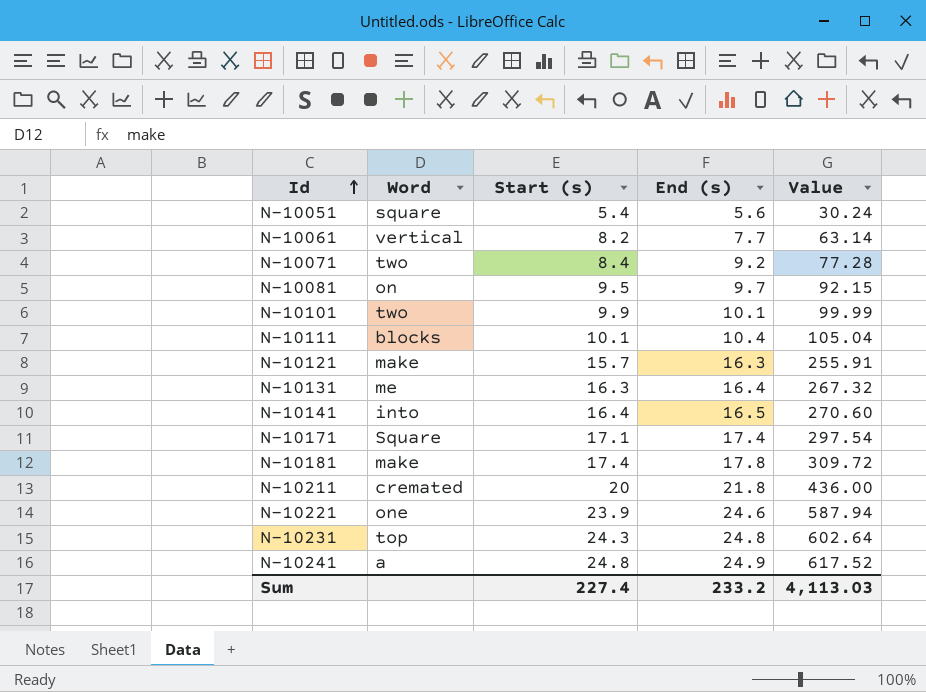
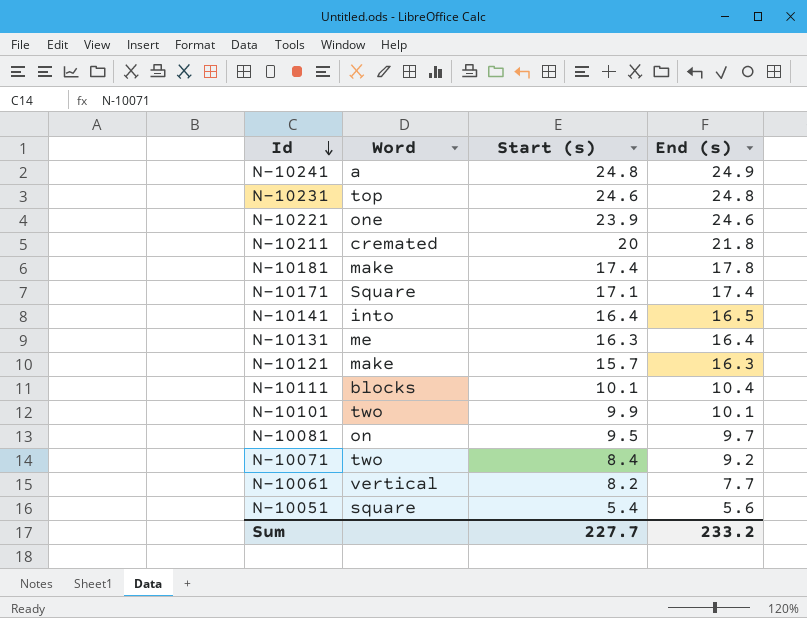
row order: Id ascending -> Id descending
column Value | formula: [Start (s)] * [End (s)] -> none
N-10231 | Start (s): 24.3 -> 24.6
Sum | Start (s): 227.4 -> 227.7

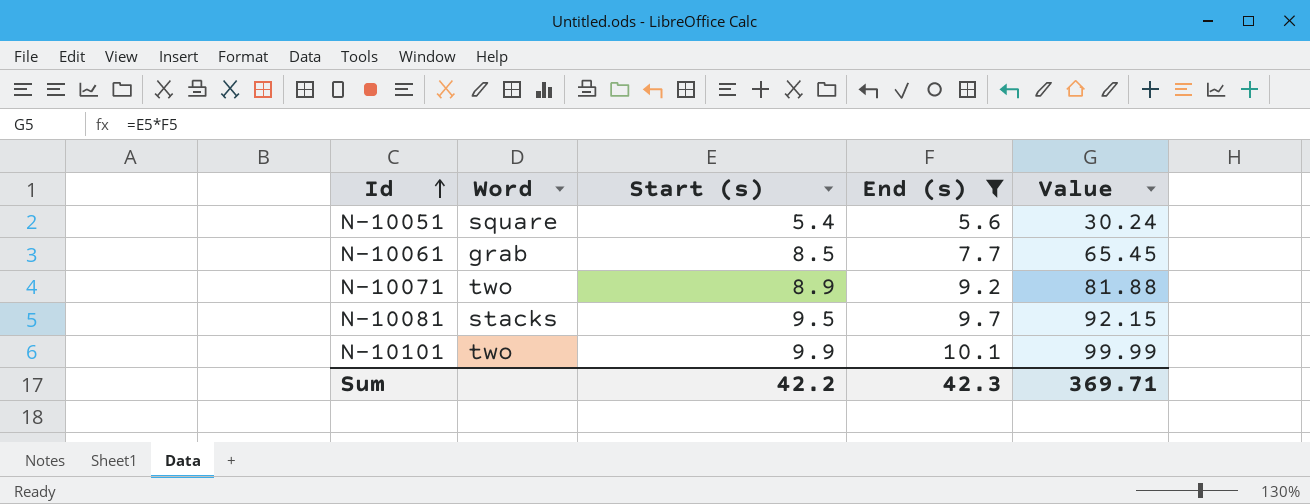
filter: none -> End (s) <= 10.1
row order: Id descending -> Id ascending
column Value | formula: none -> [Start (s)] * [End (s)]
N-10061 | Word: vertical -> grab
N-10061 | Start (s): 8.2 -> 8.5
N-10071 | Start (s): 8.4 -> 8.9
N-10081 | Word: on -> stacks
Sum | Start (s): 227.7 -> 42.2
Sum | End (s): 233.2 -> 42.3

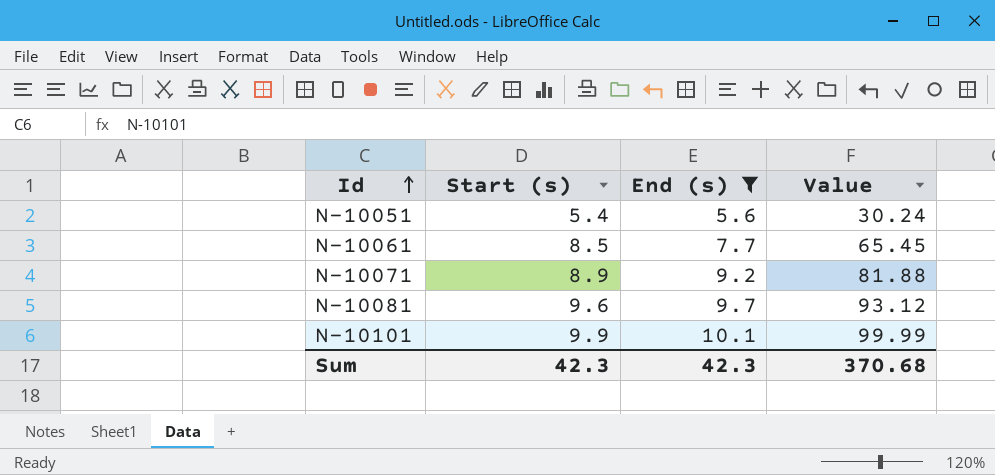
column Word | position: 2 -> none
N-10081 | Start (s): 9.5 -> 9.6
N-10081 | Value: 92.15 -> 93.12
Sum | Start (s): 42.2 -> 42.3
Sum | Value: 369.71 -> 370.68

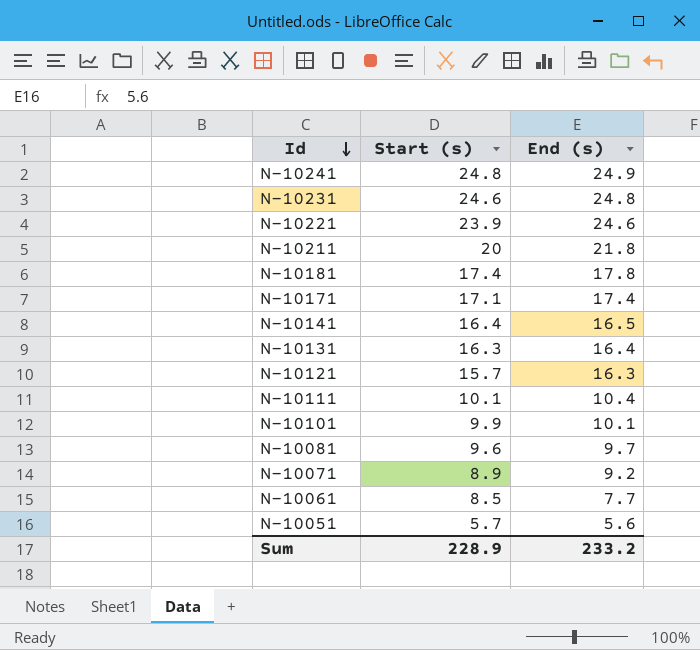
filter: End (s) <= 10.1 -> none
row order: Id ascending -> Id descending
column Value | formula: [Start (s)] * [End (s)] -> none
N-10051 | Start (s): 5.4 -> 5.7
Sum | Start (s): 42.3 -> 228.9
Sum | End (s): 42.3 -> 233.2

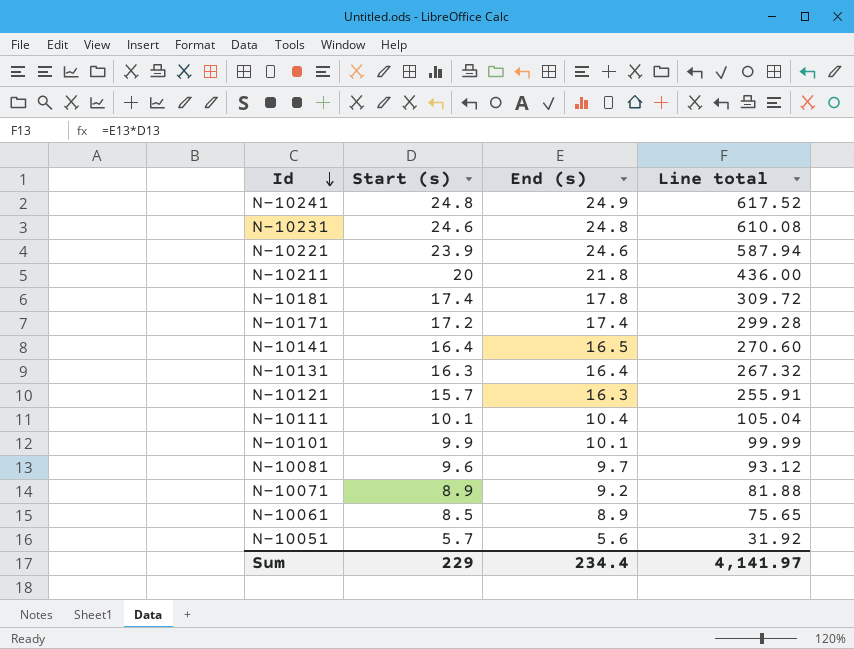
column Line total | formula: none -> [Start (s)] * [End (s)]
N-10171 | Start (s): 17.1 -> 17.2
N-10061 | End (s): 7.7 -> 8.9
Sum | Start (s): 228.9 -> 229
Sum | End (s): 233.2 -> 234.4

